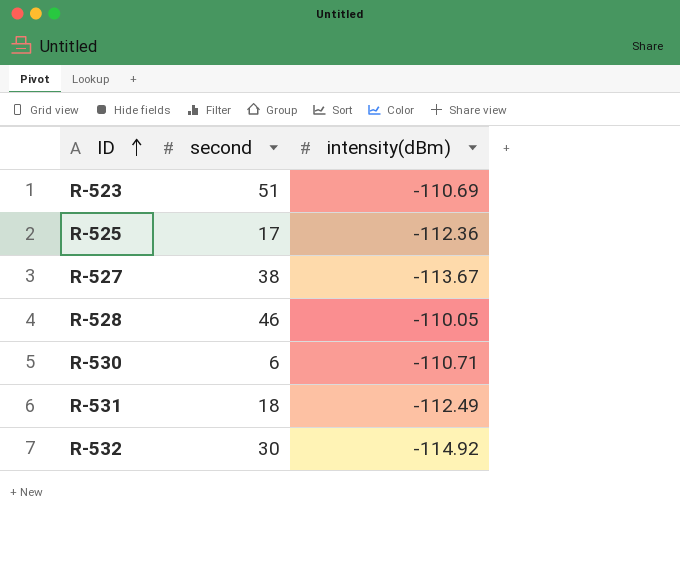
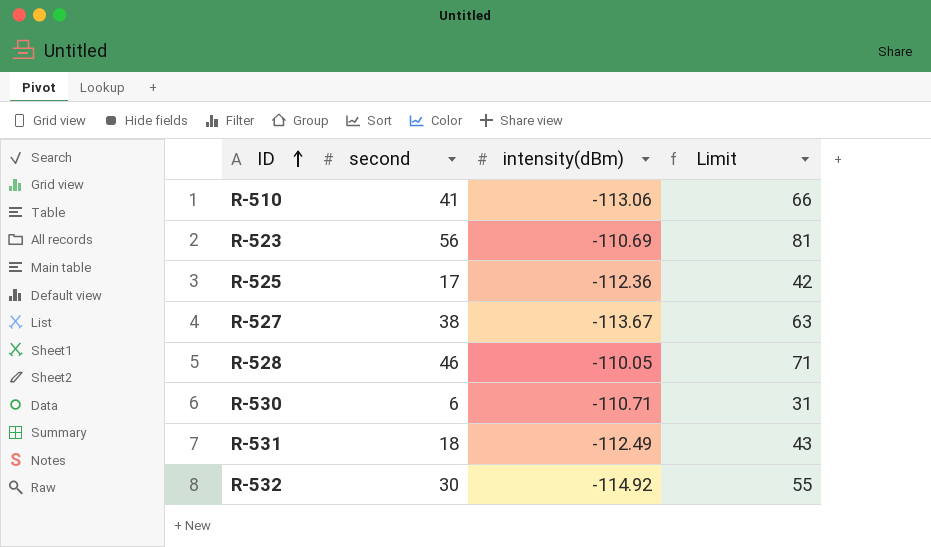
column Limit | formula: none -> [second] + 25
row R-510: none -> 41 | -113.06 | 66
R-523 | second: 51 -> 56

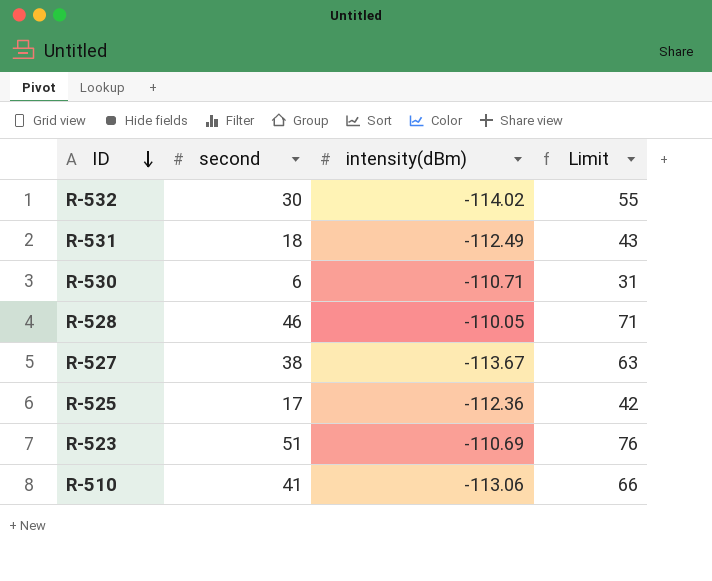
row order: ID ascending -> ID descending
R-532 | intensity(dBm): -114.92 -> -114.02
R-523 | second: 56 -> 51
R-523 | Limit: 81 -> 76

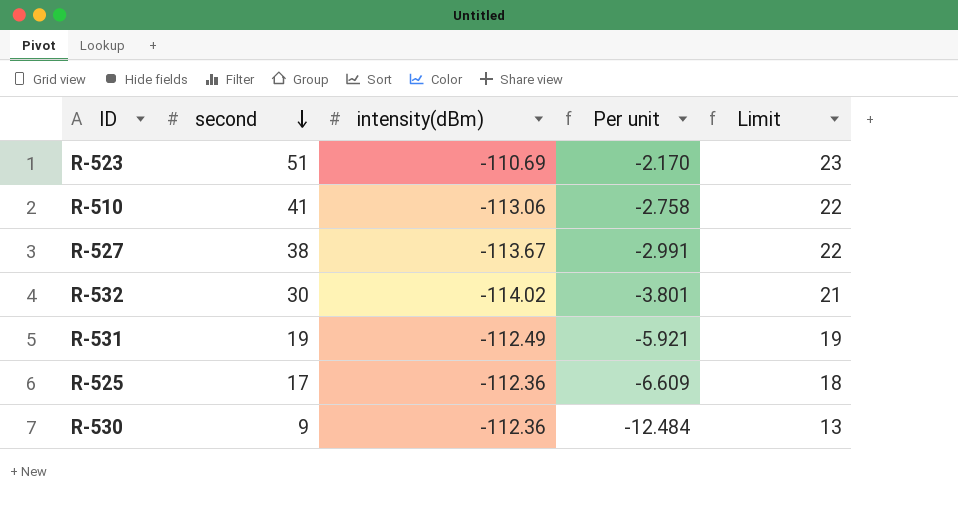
row order: ID descending -> second descending
column Per unit | formula: none -> [intensity(dBm)] / [second]
column Limit | formula: [second] + 25 -> [Per unit] + 25
row R-528: 46 | -110.05 | 71 -> none
R-531 | second: 18 -> 19
R-530 | second: 6 -> 9
R-530 | intensity(dBm): -110.71 -> -112.36

